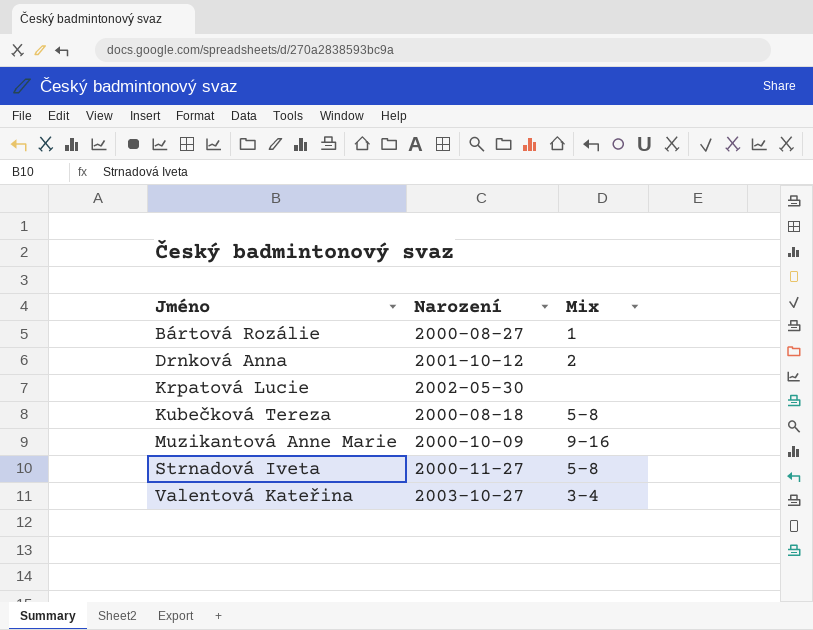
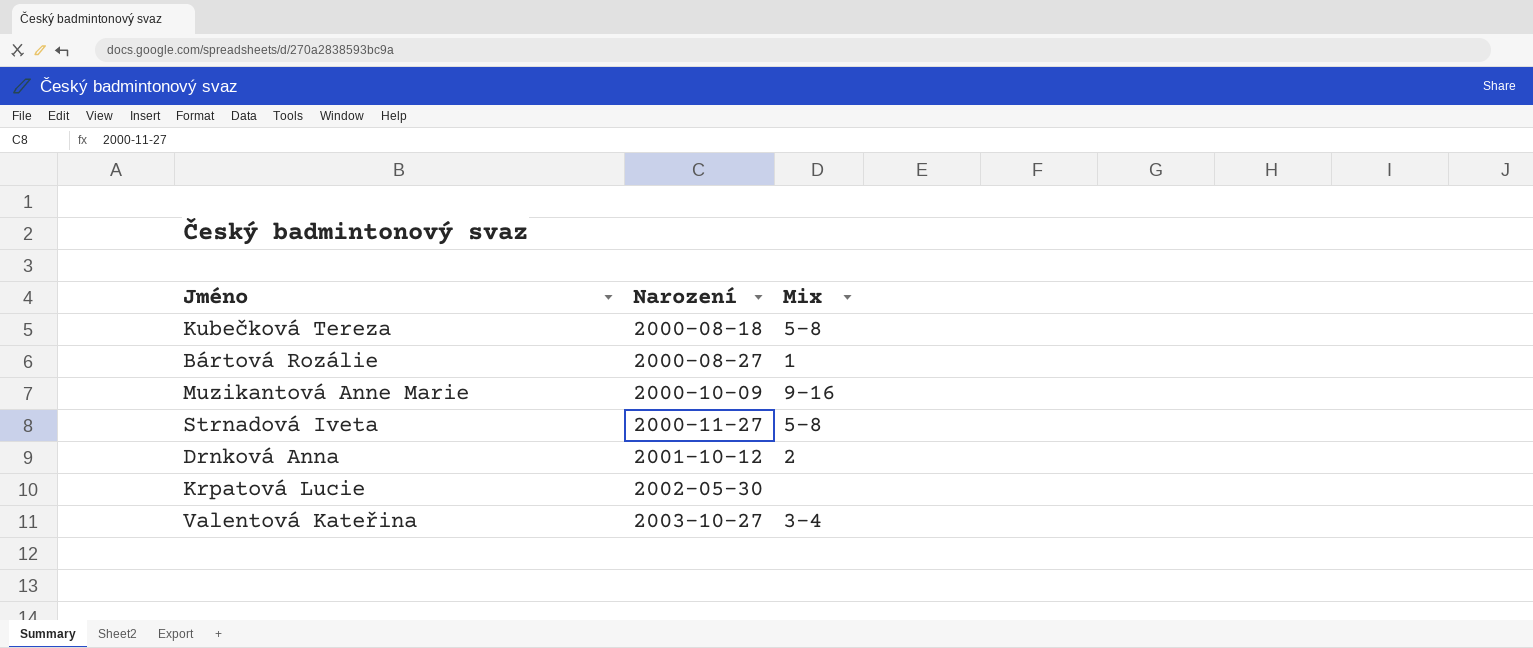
row order: Jméno ascending -> Narození ascending

